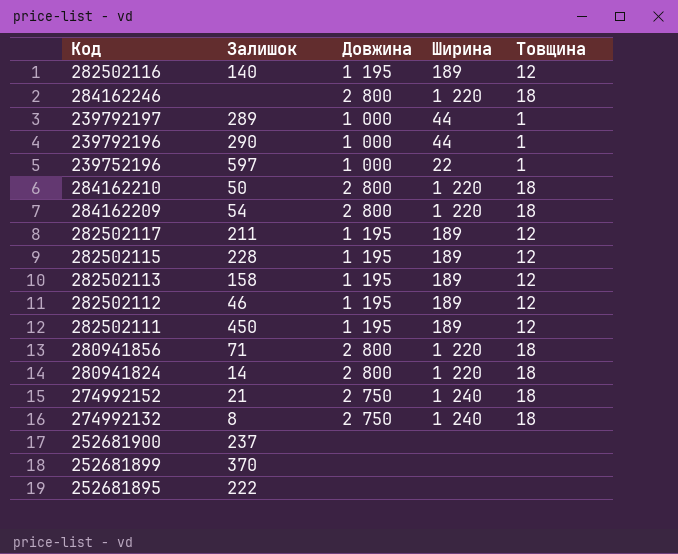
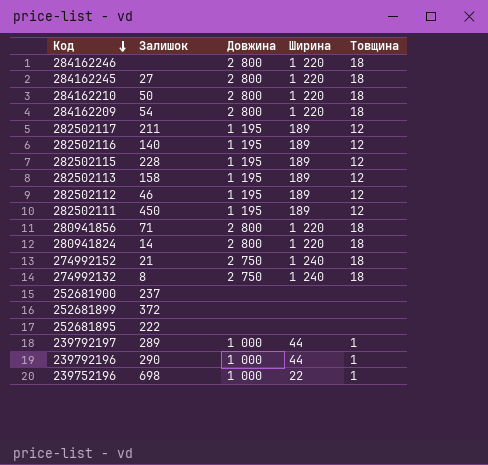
row order: none -> Код descending
row 284162245: none -> 27 | 2 800 | 1 220 | 18
252681899 | Залишок: 370 -> 372
239752196 | Залишок: 597 -> 698

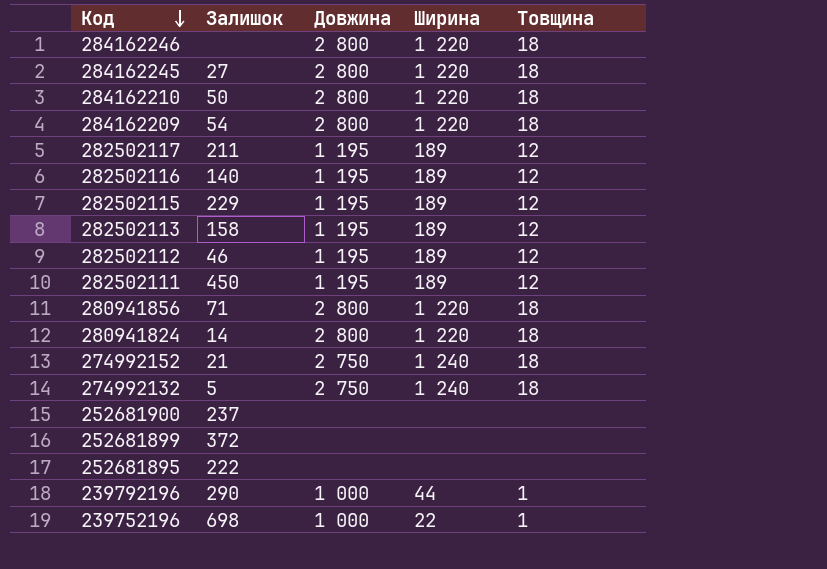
row 239792197: 289 | 1 000 | 44 | 1 -> none
282502115 | Залишок: 228 -> 229
274992132 | Залишок: 8 -> 5

